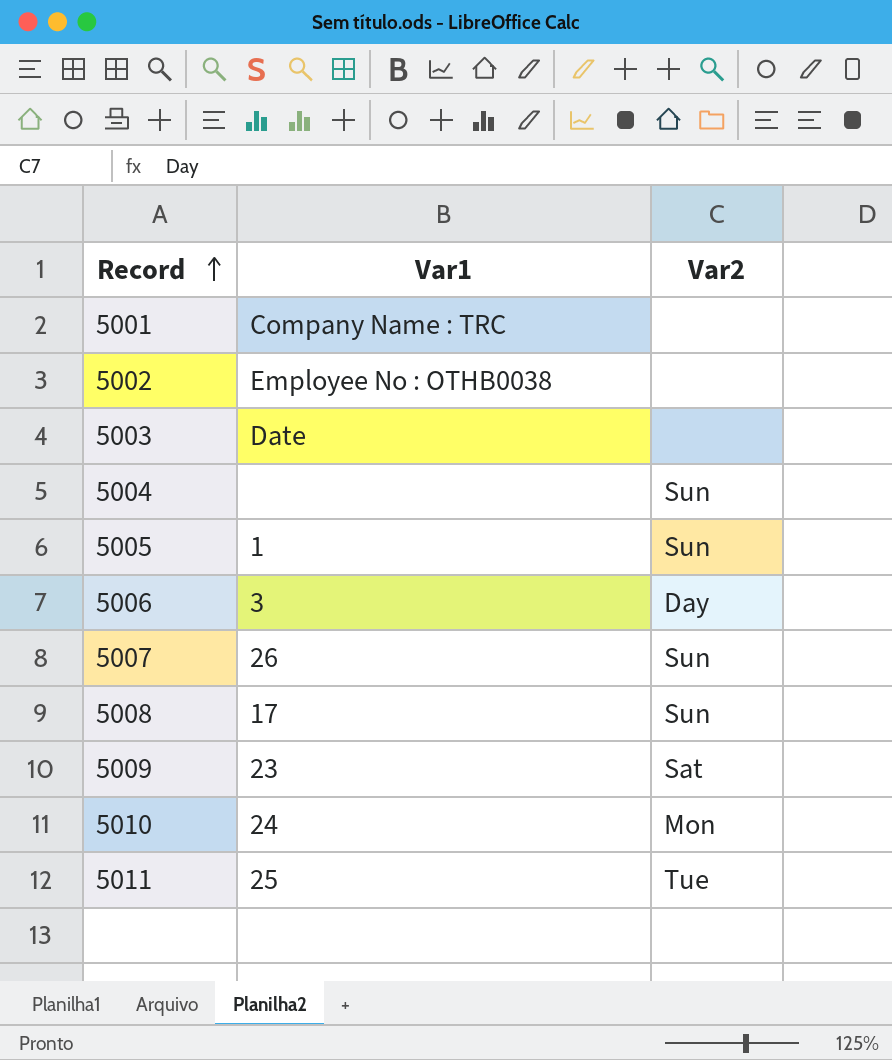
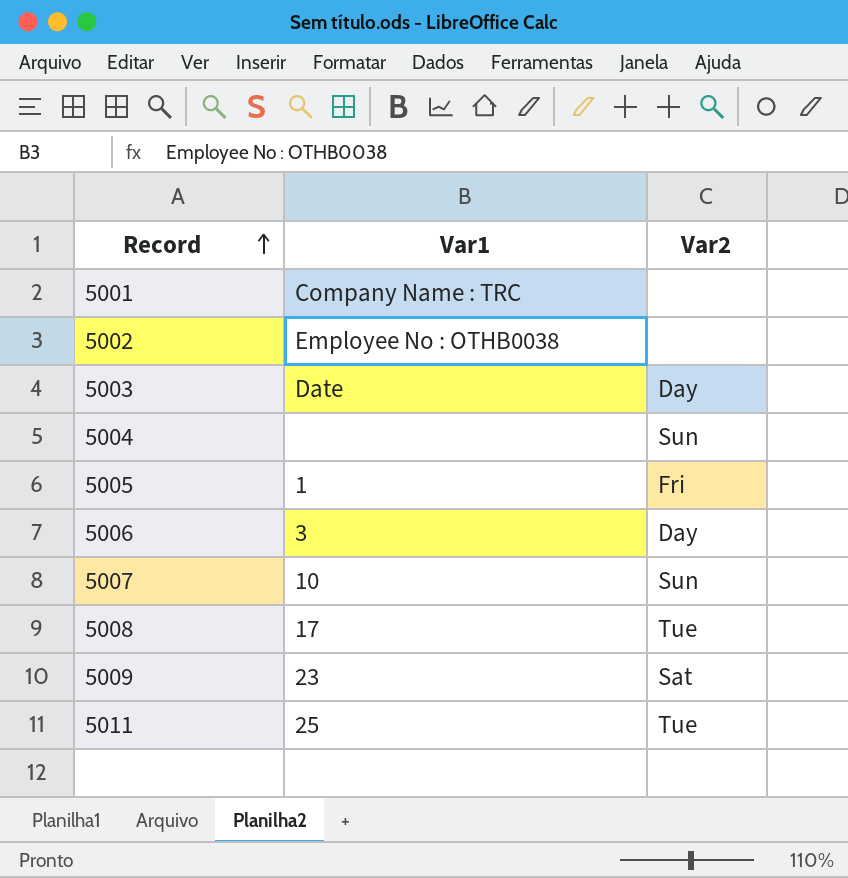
row 5010: 24 | Mon -> none
5003 | Var2: none -> Day
5005 | Var2: Sun -> Fri
5007 | Var1: 26 -> 10
5008 | Var2: Sun -> Tue

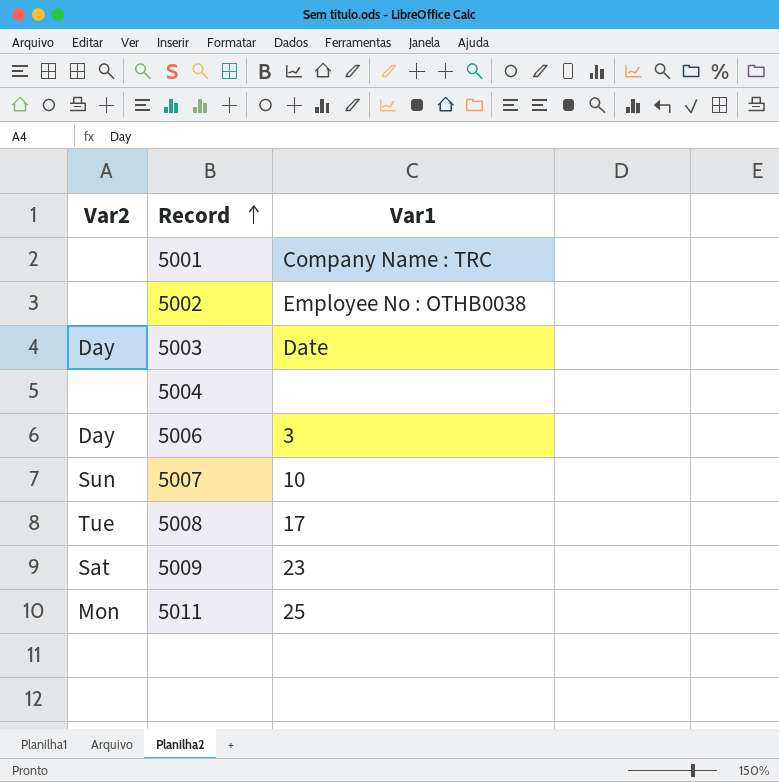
column Var2 | position: 3 -> 1
row 5005: 1 | Fri -> none
5004 | Var2: Sun -> none
5011 | Var2: Tue -> Mon

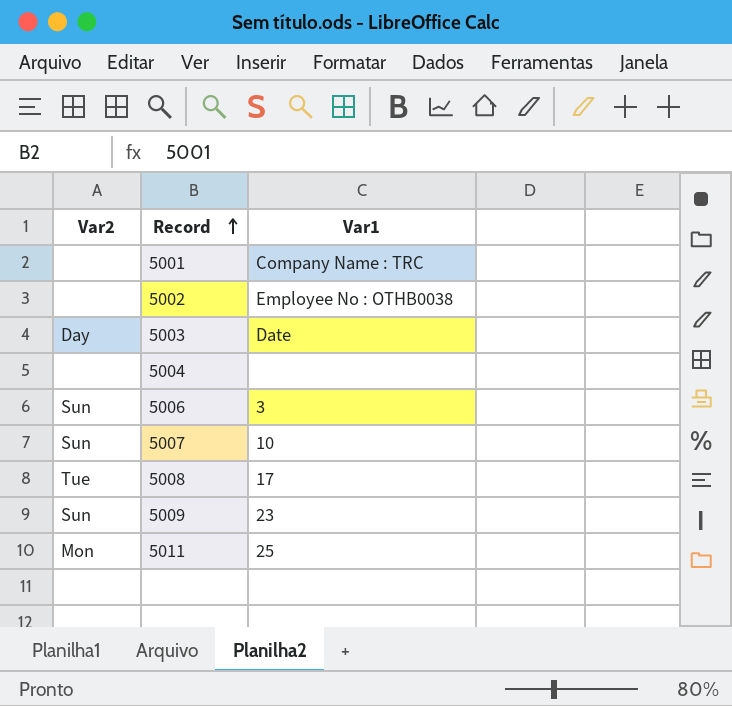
5006 | Var2: Day -> Sun
5009 | Var2: Sat -> Sun

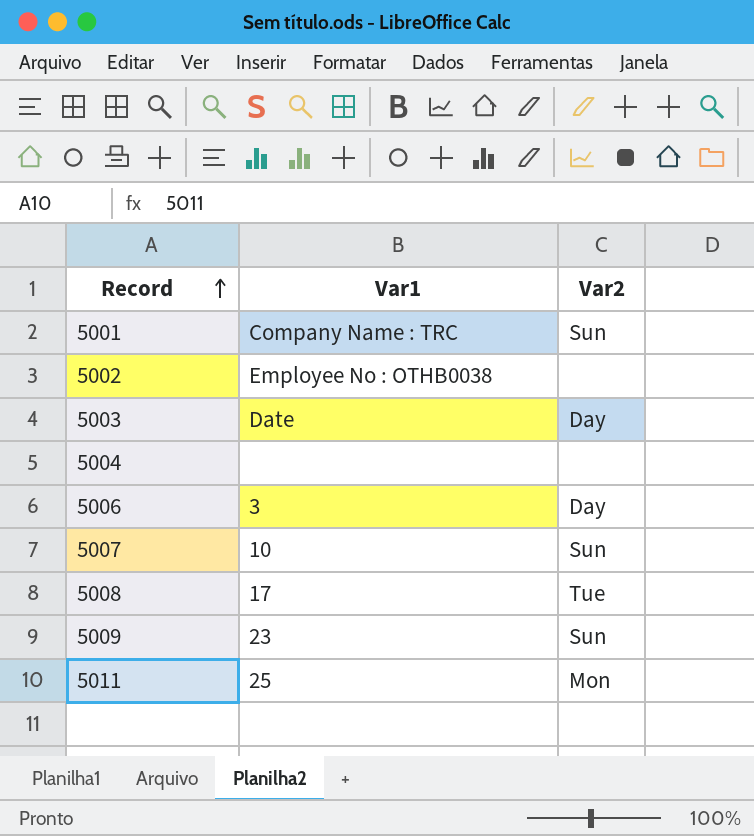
column Var2 | position: 1 -> 3
5001 | Var2: none -> Sun
5006 | Var2: Sun -> Day

